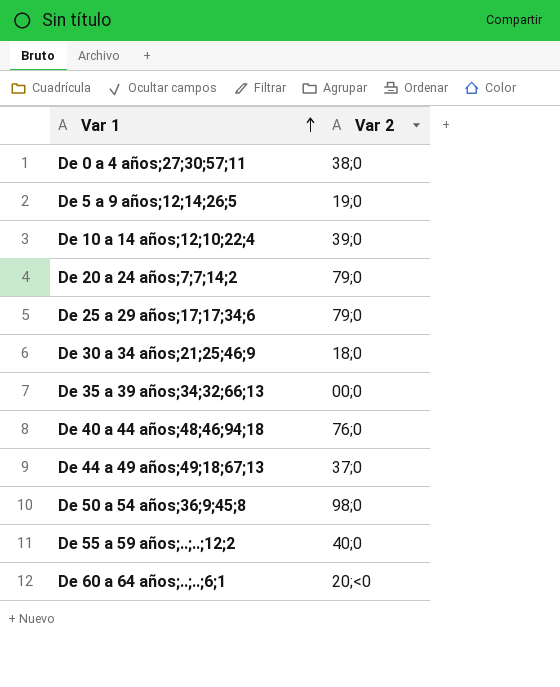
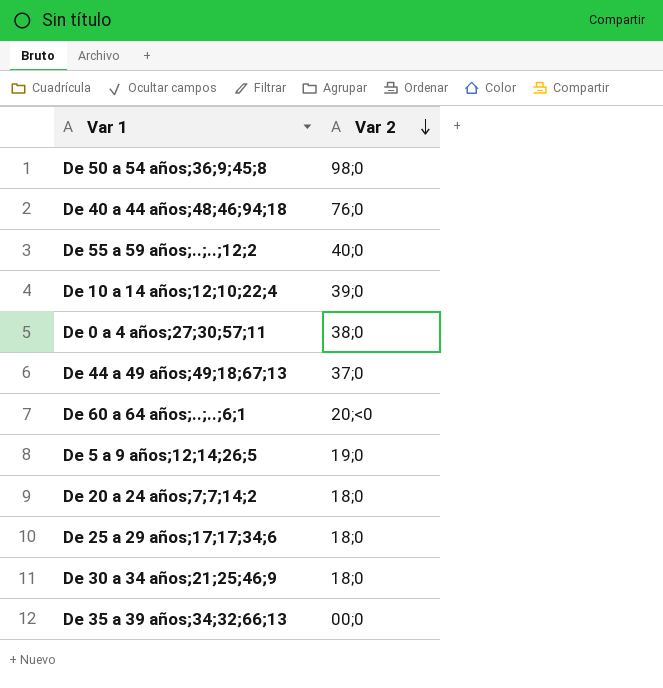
row order: Var 1 ascending -> Var 2 descending
De 20 a 24 años;7;7;14;2 | Var 2: 79;0 -> 18;0
De 25 a 29 años;17;17;34;6 | Var 2: 79;0 -> 18;0

